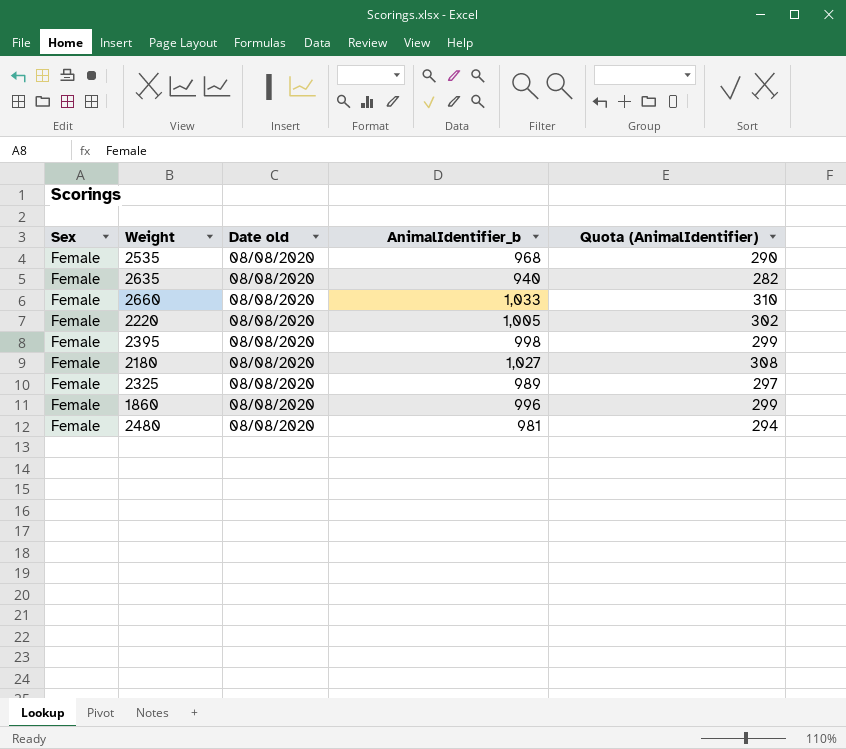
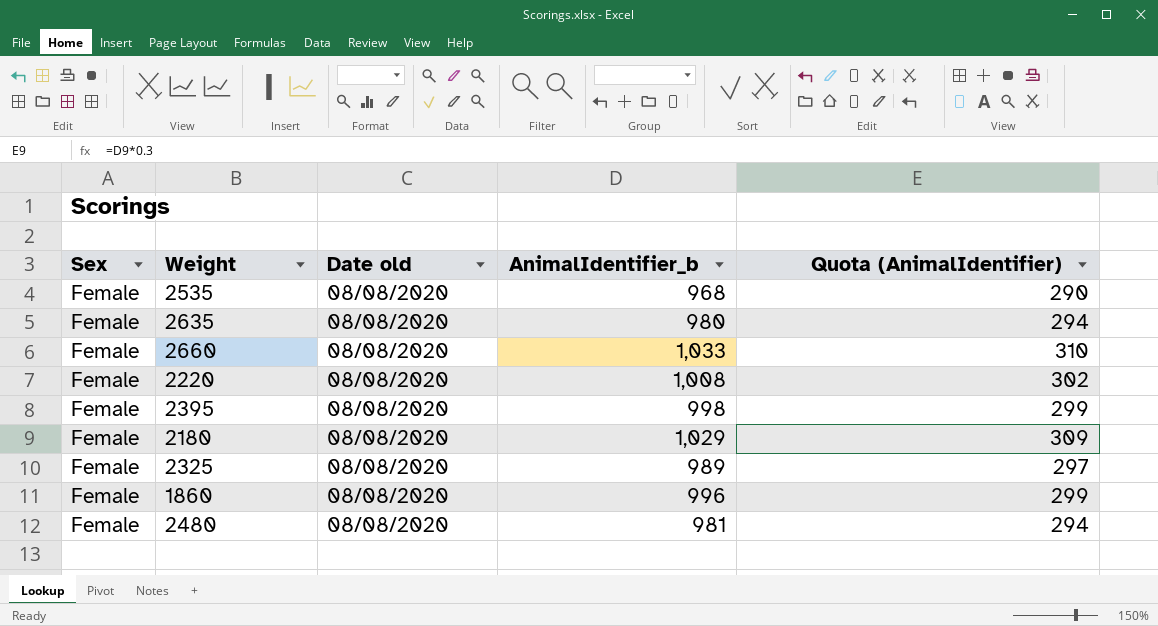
2635 | AnimalIdentifier_b: 940 -> 980
2635 | Quota (AnimalIdentifier): 282 -> 294
2220 | AnimalIdentifier_b: 1,005 -> 1,008
2180 | AnimalIdentifier_b: 1,027 -> 1,029
2180 | Quota (AnimalIdentifier): 308 -> 309

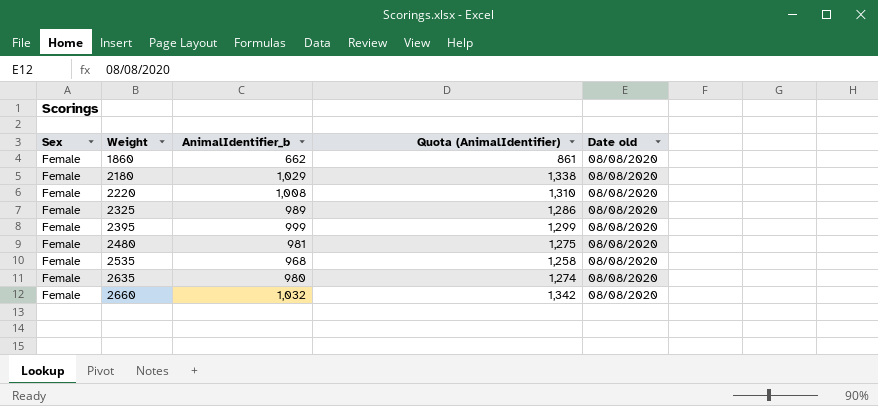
row order: none -> Weight ascending
column Quota (AnimalIdentifier) | formula: [AnimalIdentifier_b] * 0.3 -> [AnimalIdentifier_b] * 1.3
column Date old | position: 3 -> 5
1860 | AnimalIdentifier_b: 996 -> 662
2395 | AnimalIdentifier_b: 998 -> 999
2660 | AnimalIdentifier_b: 1,033 -> 1,032

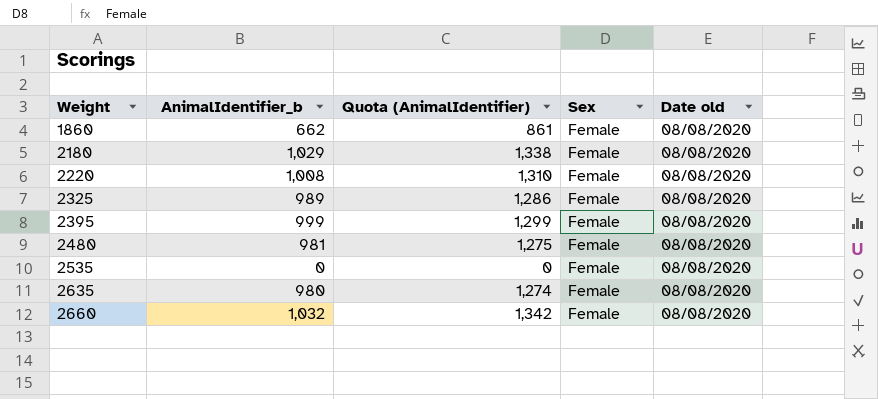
column Sex | position: 1 -> 4
2535 | AnimalIdentifier_b: 968 -> 0
2535 | Quota (AnimalIdentifier): 1,258 -> 0

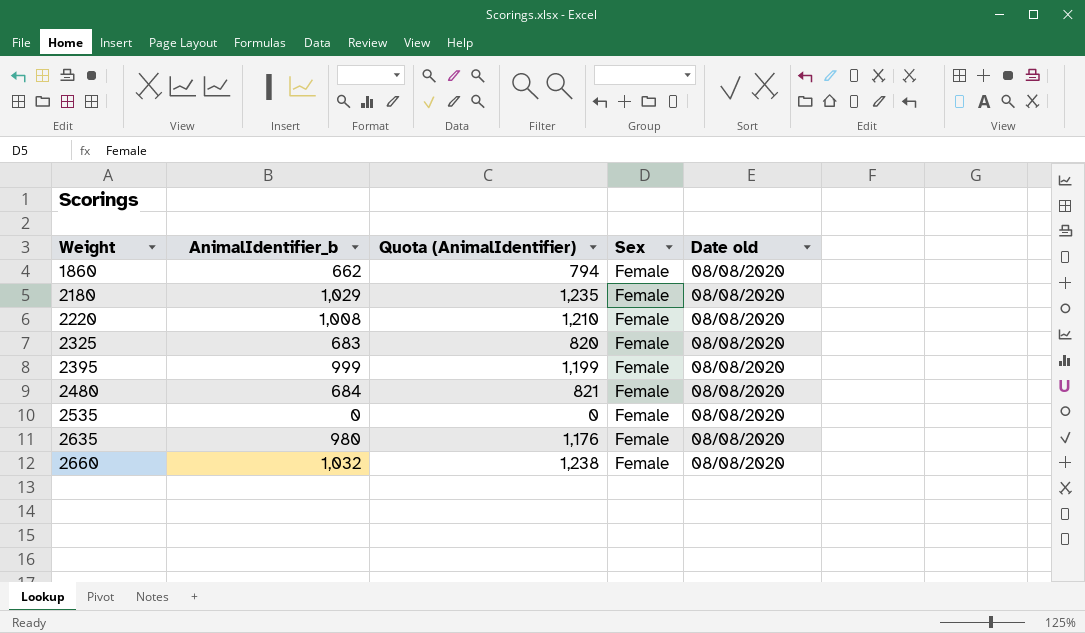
column Quota (AnimalIdentifier) | formula: [AnimalIdentifier_b] * 1.3 -> [AnimalIdentifier_b] * 1.2
2325 | AnimalIdentifier_b: 989 -> 683
2480 | AnimalIdentifier_b: 981 -> 684

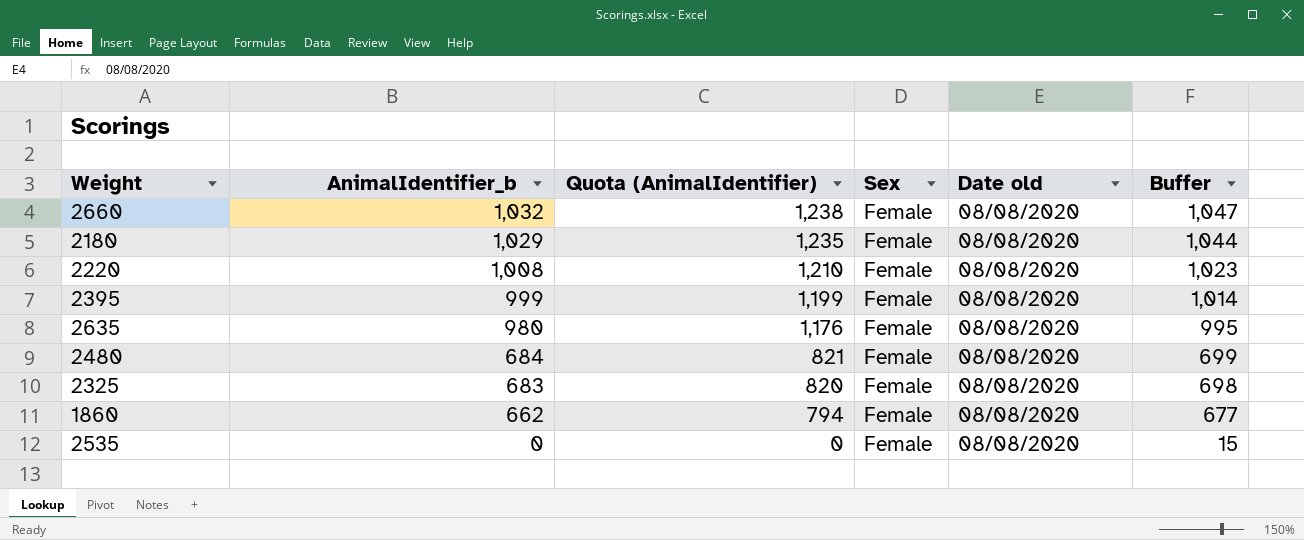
row order: Weight ascending -> AnimalIdentifier_b descending
column Buffer | formula: none -> [AnimalIdentifier_b] + 15

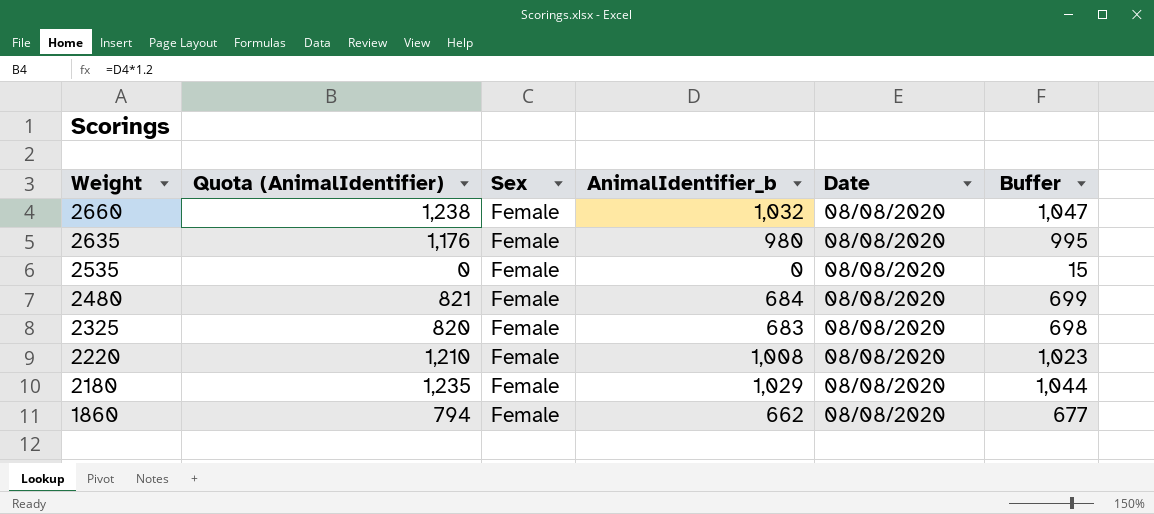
row order: AnimalIdentifier_b descending -> Weight descending
column AnimalIdentifier_b | position: 2 -> 4
column name: Date old -> Date
row 2395: 999 | 1,199 | Female | 08/08/2020 | 1,014 -> none

